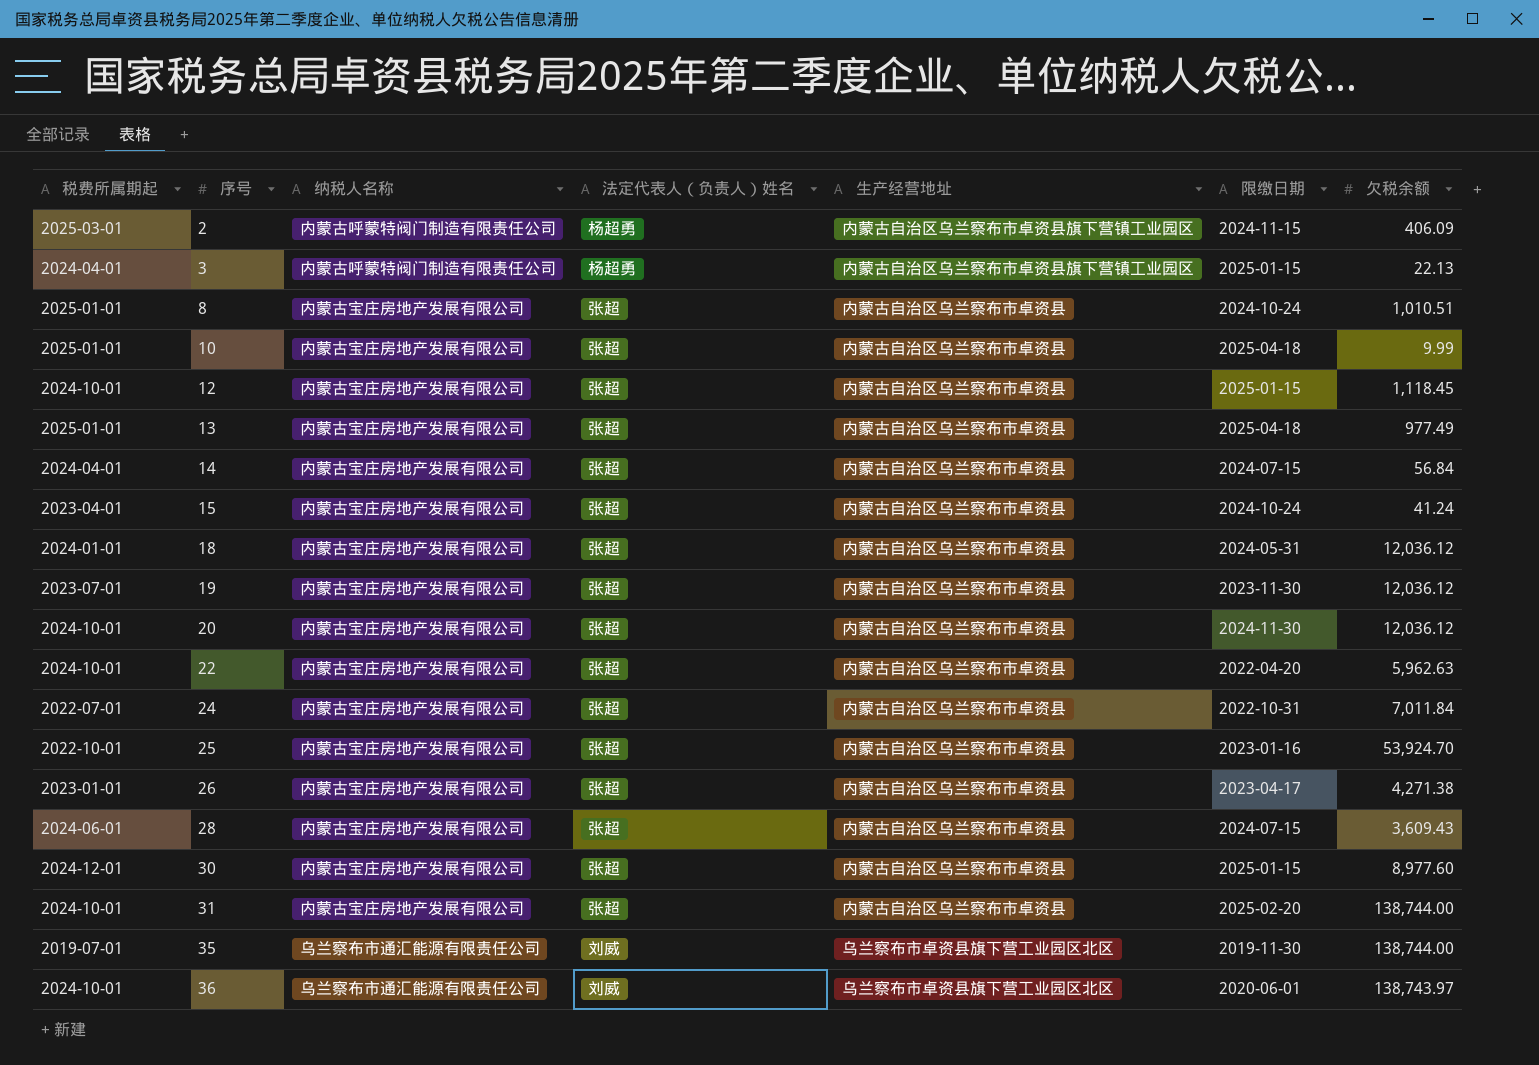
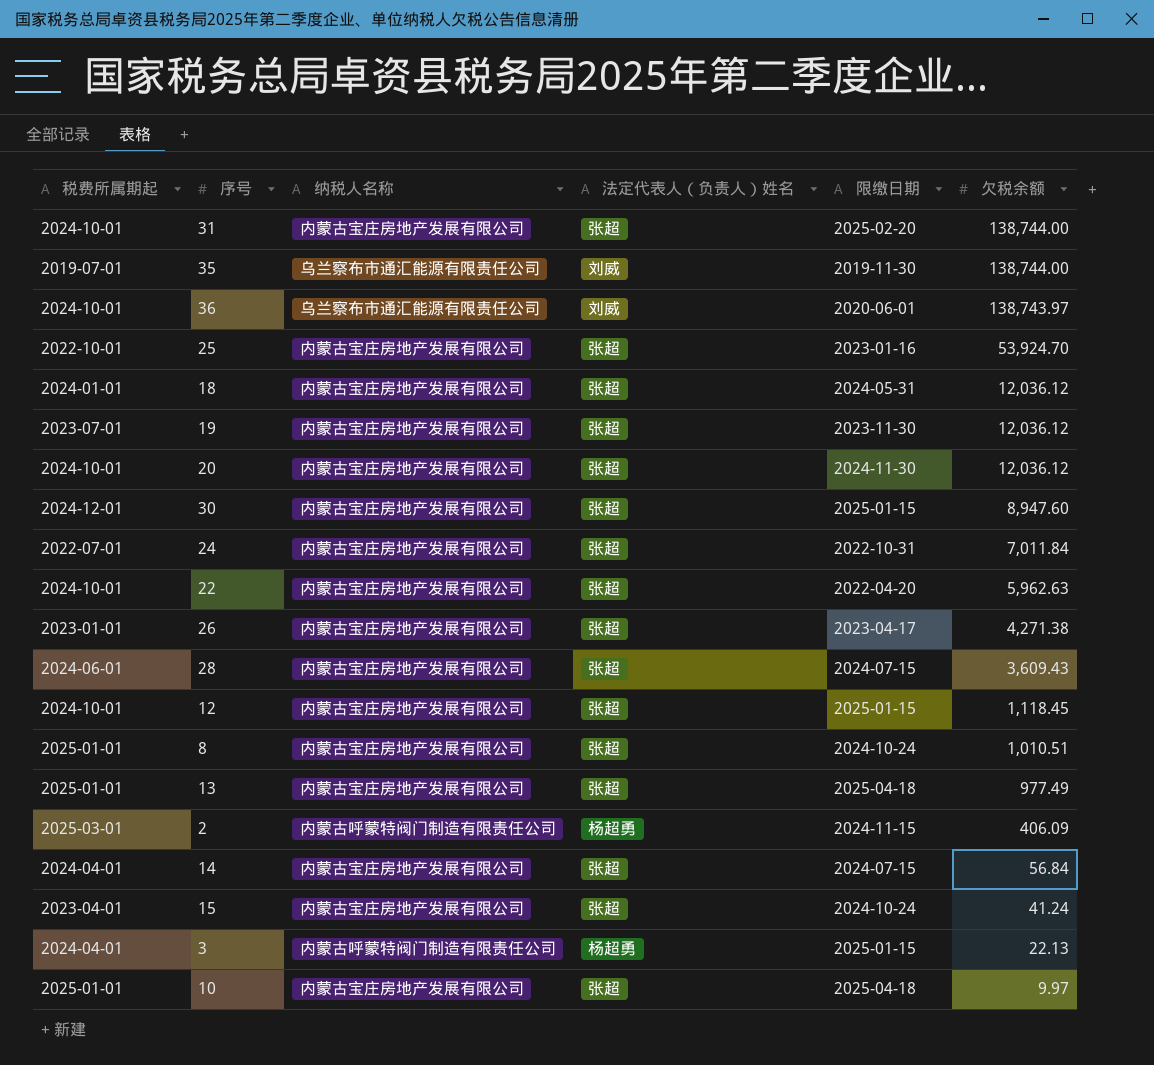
row order: 序号 ascending -> 欠税余额 descending
column 生产经营地址 | position: 5 -> none
30 | 欠税余额: 8,977.60 -> 8,947.60
10 | 欠税余额: 9.99 -> 9.97

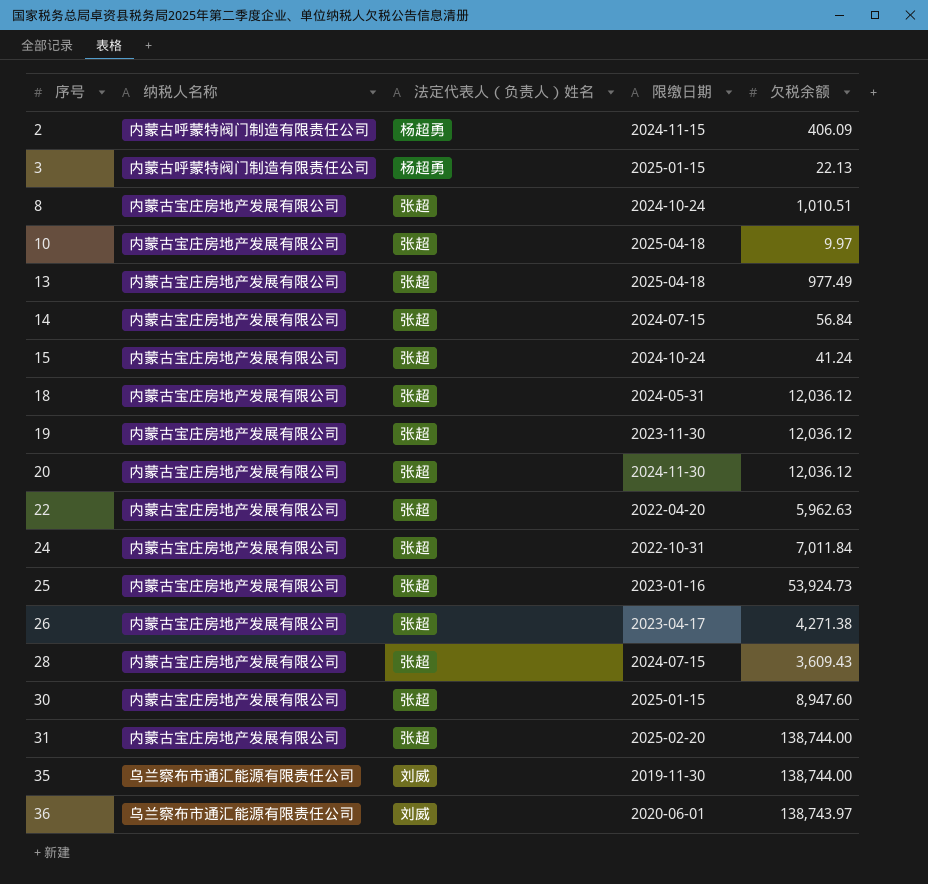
row order: 欠税余额 descending -> 序号 ascending
column 税费所属期起 | position: 1 -> none
row 12: 2024-10-01 | 内蒙古宝庄房地产发展有限公司 | 张超 | 2025-01-15 | 1,118.45 -> none
25 | 欠税余额: 53,924.70 -> 53,924.73

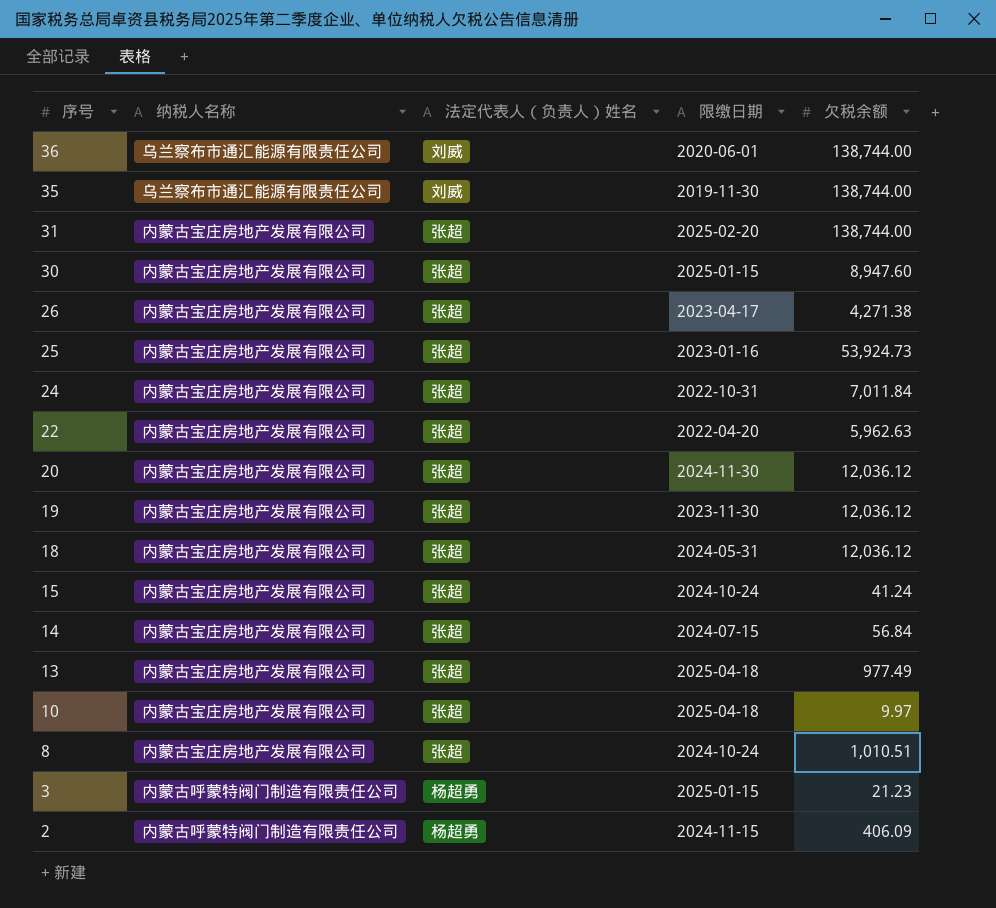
row order: 序号 ascending -> 序号 descending
row 28: 内蒙古宝庄房地产发展有限公司 | 张超 | 2024-07-15 | 3,609.43 -> none
36 | 欠税余额: 138,743.97 -> 138,744.00
3 | 欠税余额: 22.13 -> 21.23

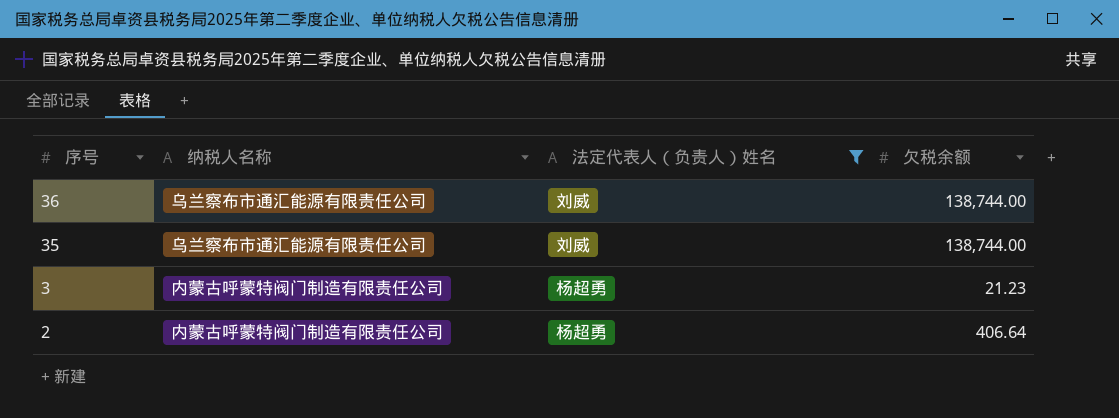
filter: none -> 法定代表人（负责人）姓名 != 张超
column 限缴日期 | position: 4 -> none
2 | 欠税余额: 406.09 -> 406.64

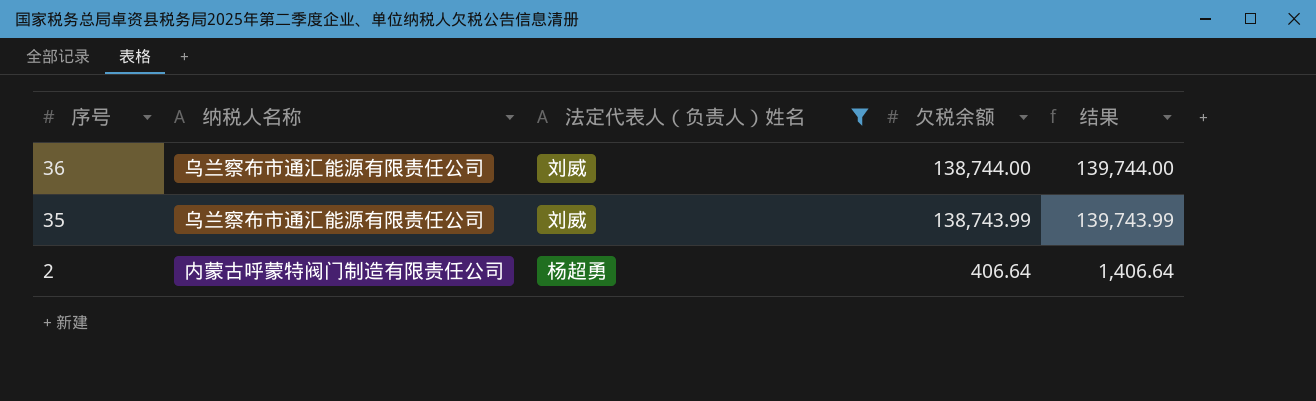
column 结果 | formula: none -> [欠税余额] + 1000
row 3: 内蒙古呼蒙特阀门制造有限责任公司 | 杨超勇 | 21.23 -> none
35 | 欠税余额: 138,744.00 -> 138,743.99

